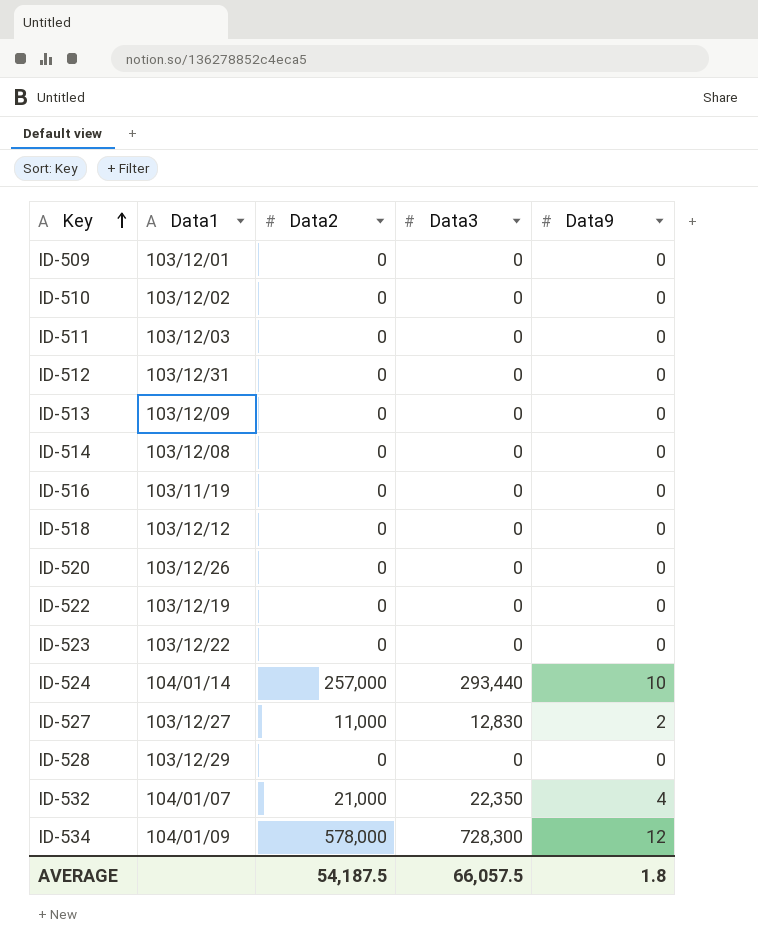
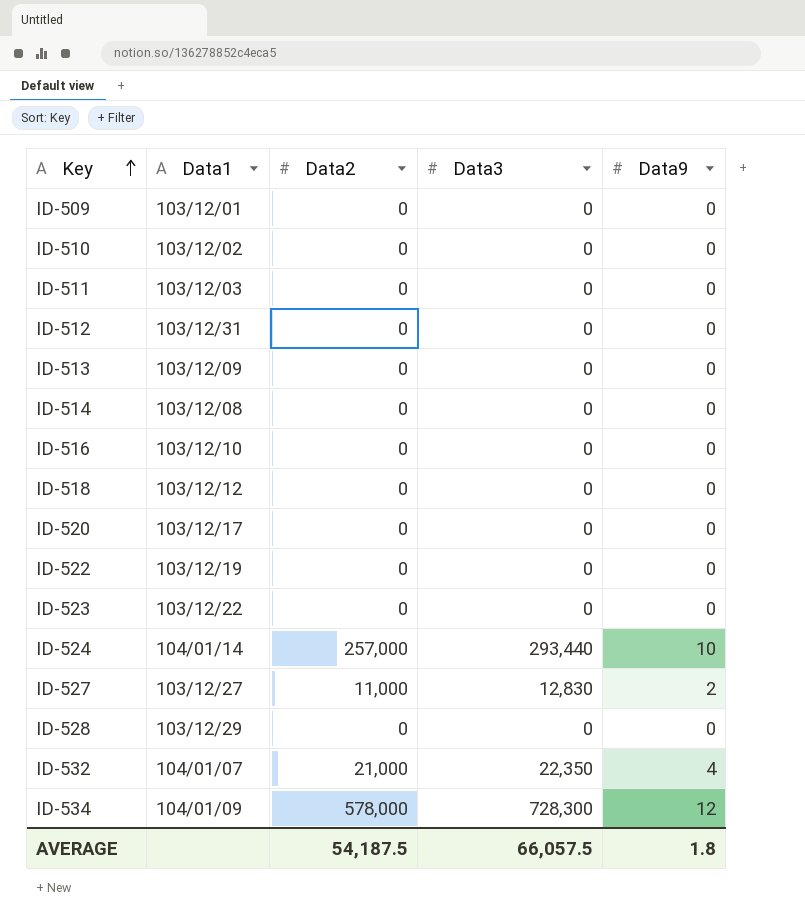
ID-516 | Data1: 103/11/19 -> 103/12/10
ID-520 | Data1: 103/12/26 -> 103/12/17

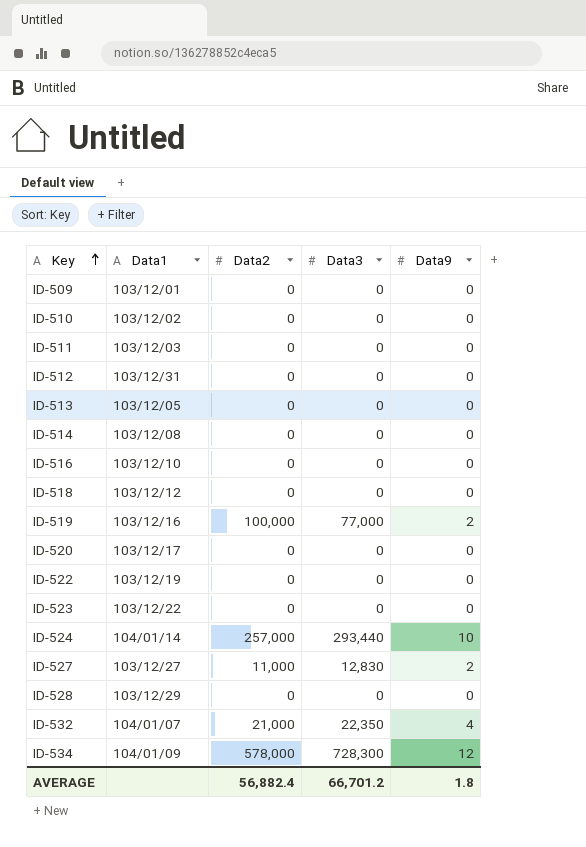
ID-513 | Data1: 103/12/09 -> 103/12/05
row ID-519: none -> 103/12/16 | 100,000 | 77,000 | 2
AVERAGE | Data2: 54,187.5 -> 56,882.4
AVERAGE | Data3: 66,057.5 -> 66,701.2

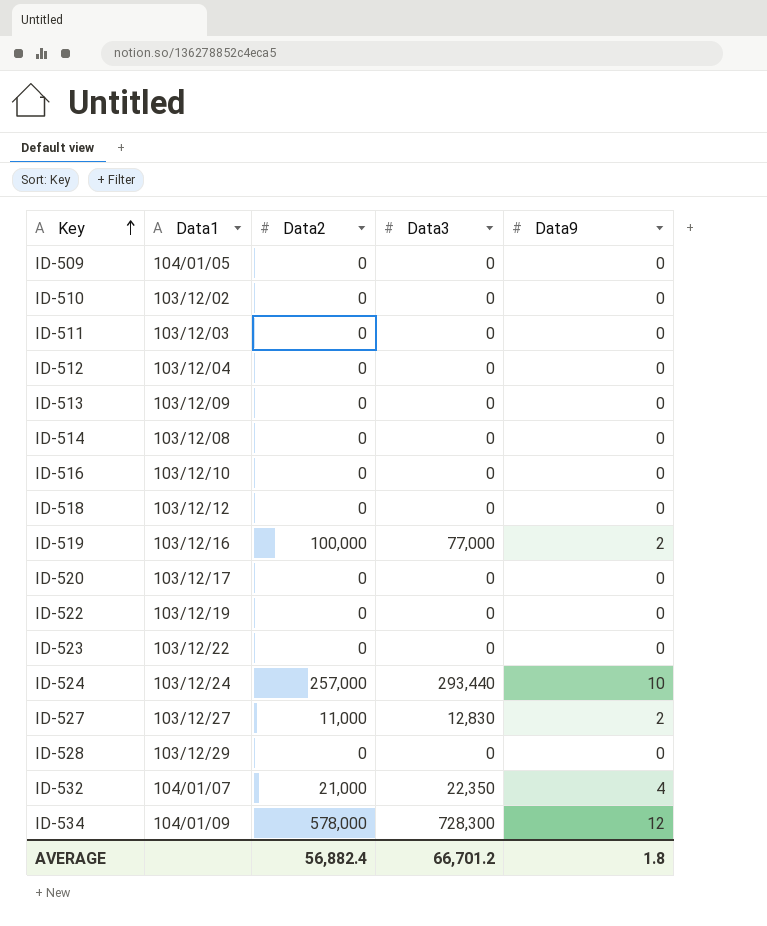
ID-509 | Data1: 103/12/01 -> 104/01/05
ID-512 | Data1: 103/12/31 -> 103/12/04
ID-513 | Data1: 103/12/05 -> 103/12/09
ID-524 | Data1: 104/01/14 -> 103/12/24

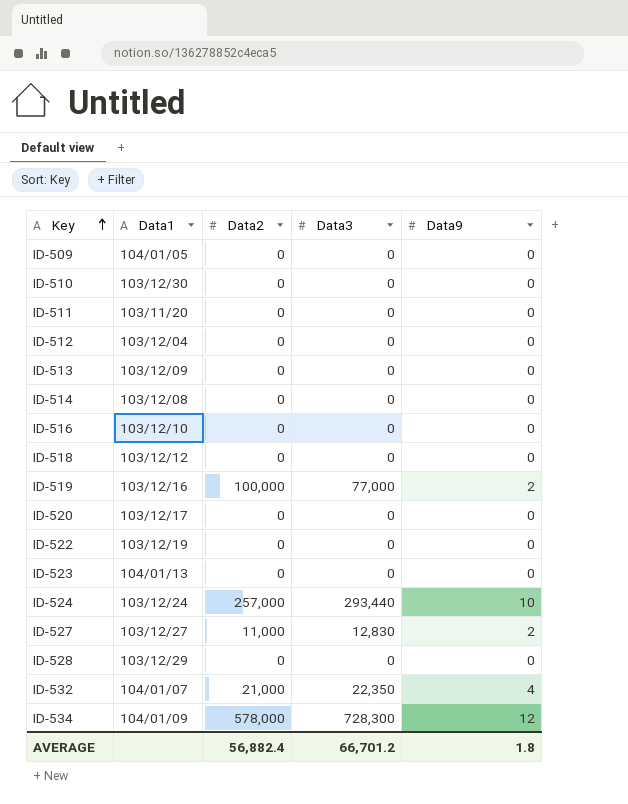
ID-510 | Data1: 103/12/02 -> 103/12/30
ID-511 | Data1: 103/12/03 -> 103/11/20
ID-523 | Data1: 103/12/22 -> 104/01/13

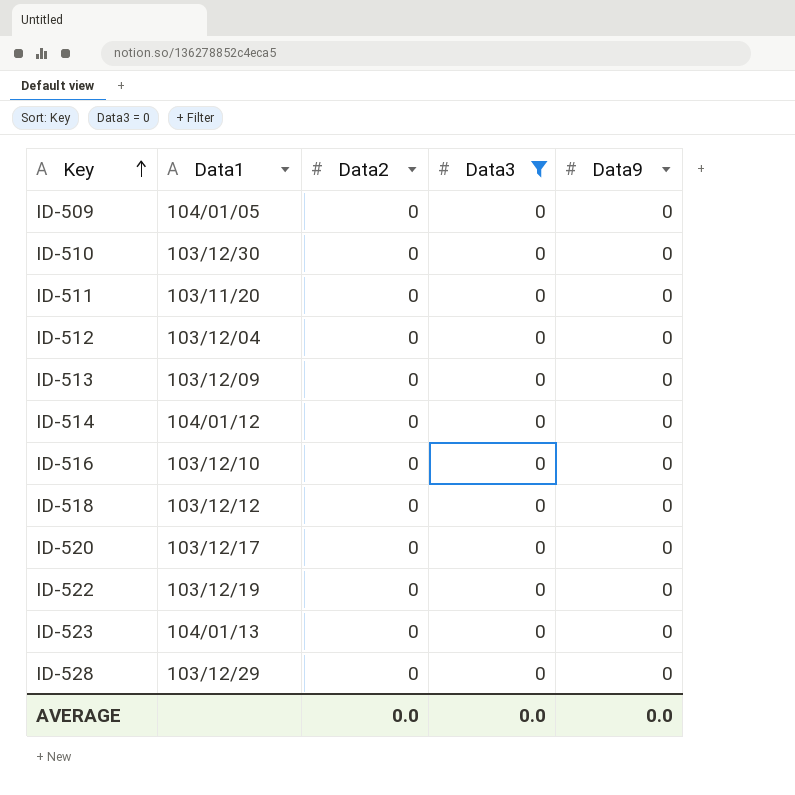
filter: none -> Data3 = 0
ID-514 | Data1: 103/12/08 -> 104/01/12
AVERAGE | Data2: 56,882.4 -> 0.0
AVERAGE | Data3: 66,701.2 -> 0.0
AVERAGE | Data9: 1.8 -> 0.0

